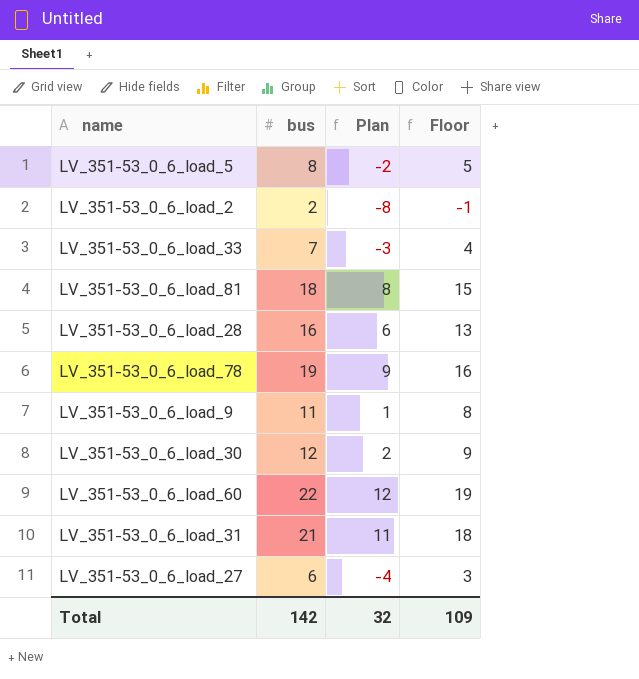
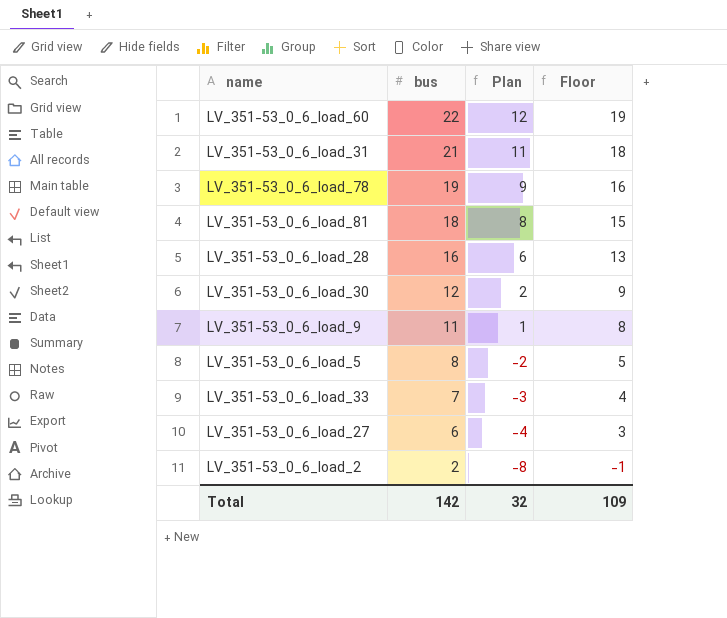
row order: none -> bus descending

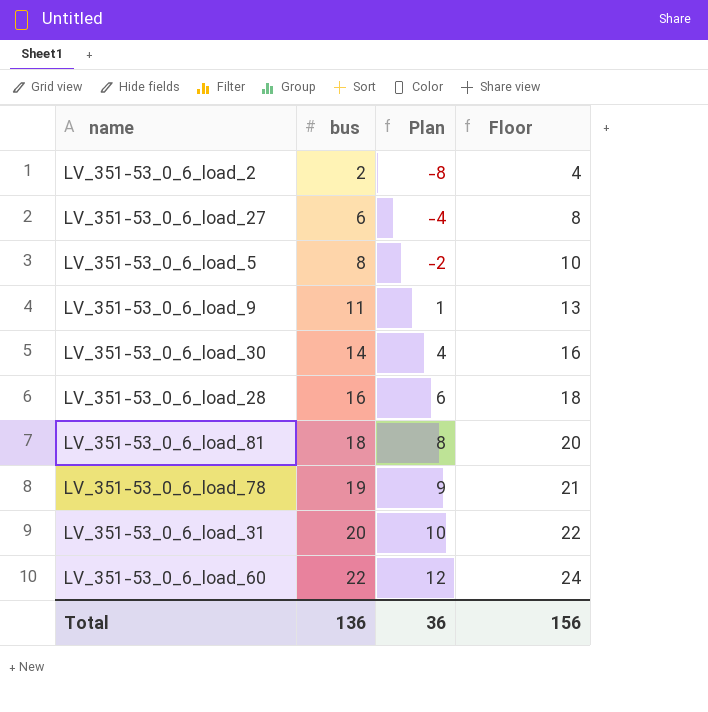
row order: bus descending -> bus ascending
column Floor | formula: [bus] - 3 -> [bus] + 2
row LV_351-53_0_6_load_33: 7 | -3 | 4 -> none
LV_351-53_0_6_load_30 | bus: 12 -> 14
LV_351-53_0_6_load_30 | Plan: 2 -> 4
LV_351-53_0_6_load_31 | bus: 21 -> 20
LV_351-53_0_6_load_31 | Plan: 11 -> 10
Total | bus: 142 -> 136
Total | Plan: 32 -> 36
Total | Floor: 109 -> 156

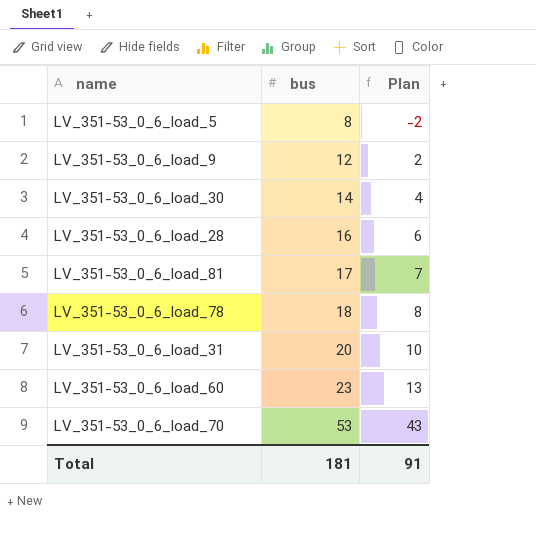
column Floor | formula: [bus] + 2 -> none
row LV_351-53_0_6_load_2: 2 | -8 | 4 -> none
row LV_351-53_0_6_load_27: 6 | -4 | 8 -> none
LV_351-53_0_6_load_9 | bus: 11 -> 12
LV_351-53_0_6_load_9 | Plan: 1 -> 2
LV_351-53_0_6_load_81 | bus: 18 -> 17
LV_351-53_0_6_load_81 | Plan: 8 -> 7
LV_351-53_0_6_load_78 | bus: 19 -> 18
LV_351-53_0_6_load_78 | Plan: 9 -> 8
LV_351-53_0_6_load_60 | bus: 22 -> 23
LV_351-53_0_6_load_60 | Plan: 12 -> 13
row LV_351-53_0_6_load_70: none -> 53 | 43
Total | bus: 136 -> 181
Total | Plan: 36 -> 91

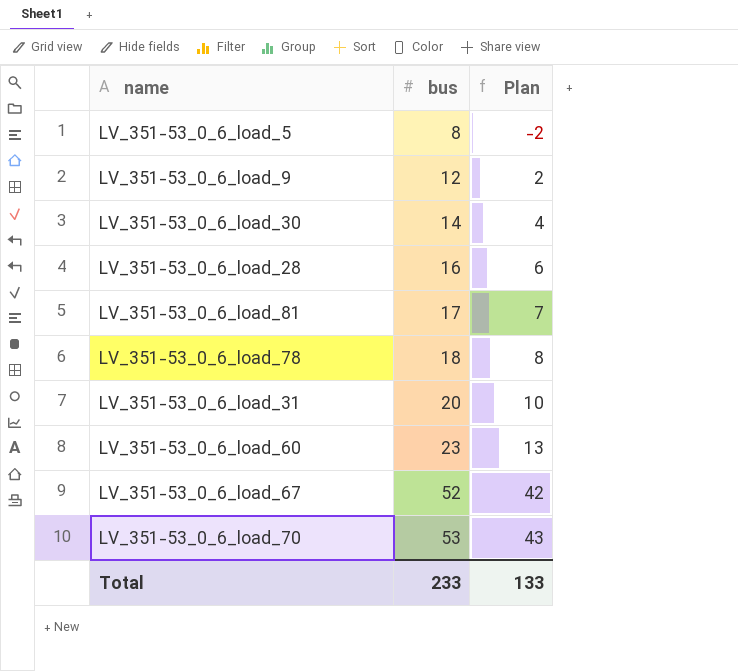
row LV_351-53_0_6_load_67: none -> 52 | 42
Total | bus: 181 -> 233
Total | Plan: 91 -> 133

